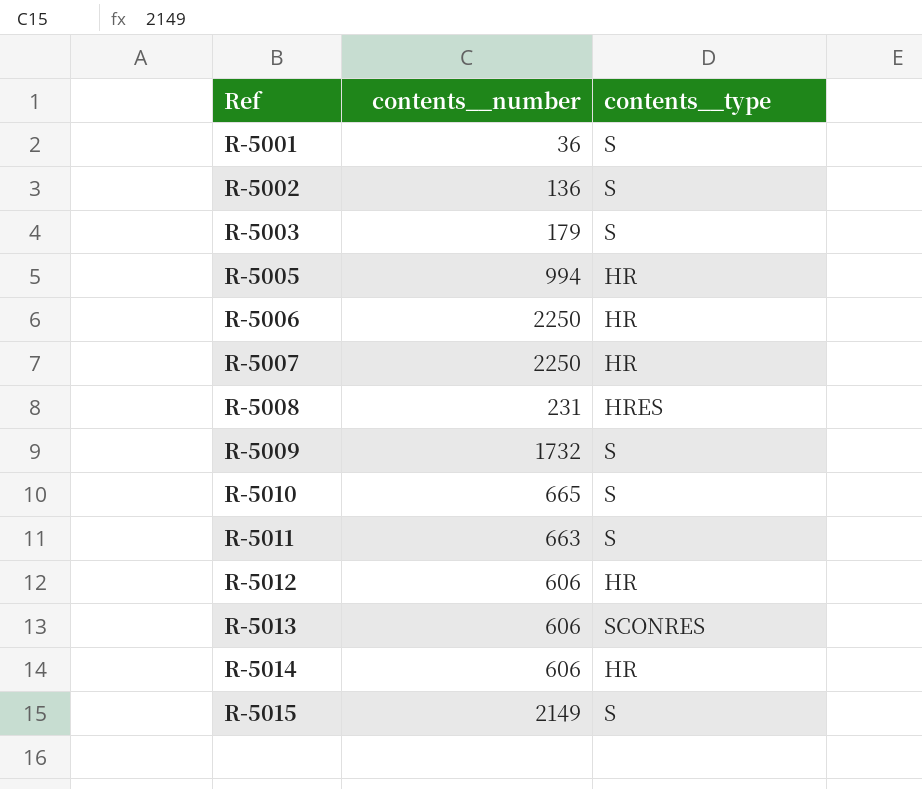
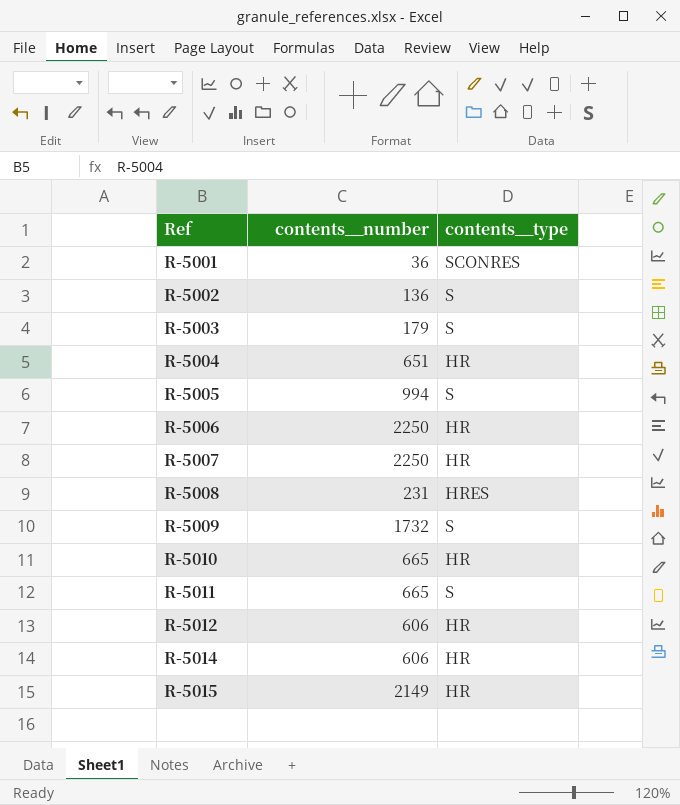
row R-5013: 606 | SCONRES -> none
R-5001 | contents__type: S -> SCONRES
row R-5004: none -> 651 | HR
R-5005 | contents__type: HR -> S
R-5010 | contents__type: S -> HR
R-5011 | contents__number: 663 -> 665
R-5015 | contents__type: S -> HR

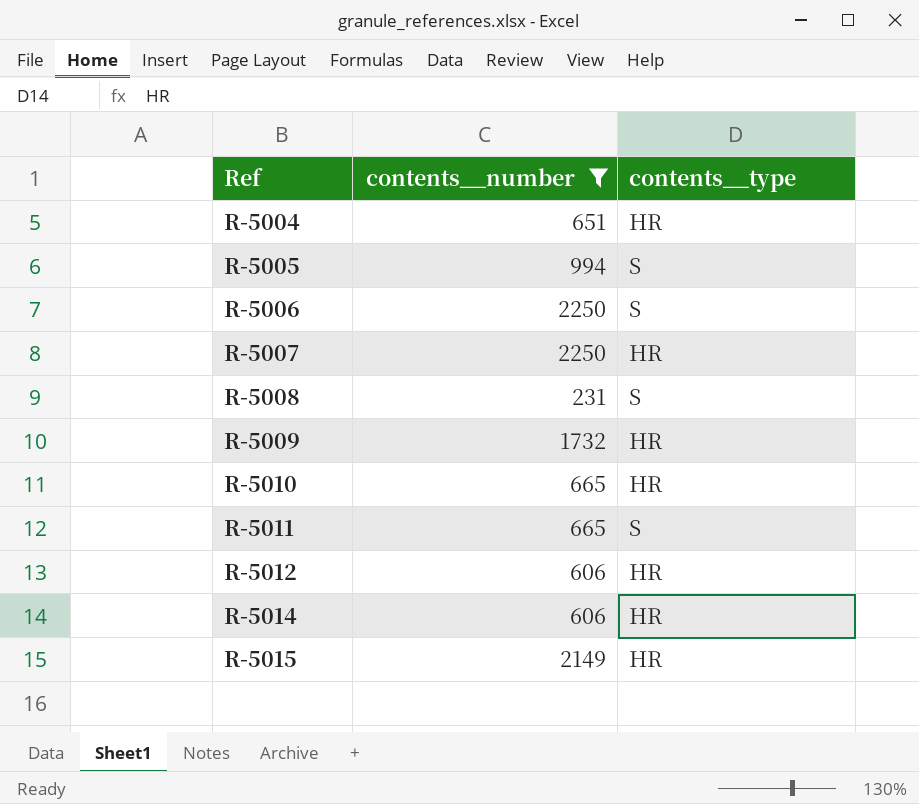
filter: none -> contents__number >= 231
R-5006 | contents__type: HR -> S
R-5008 | contents__type: HRES -> S
R-5009 | contents__type: S -> HR

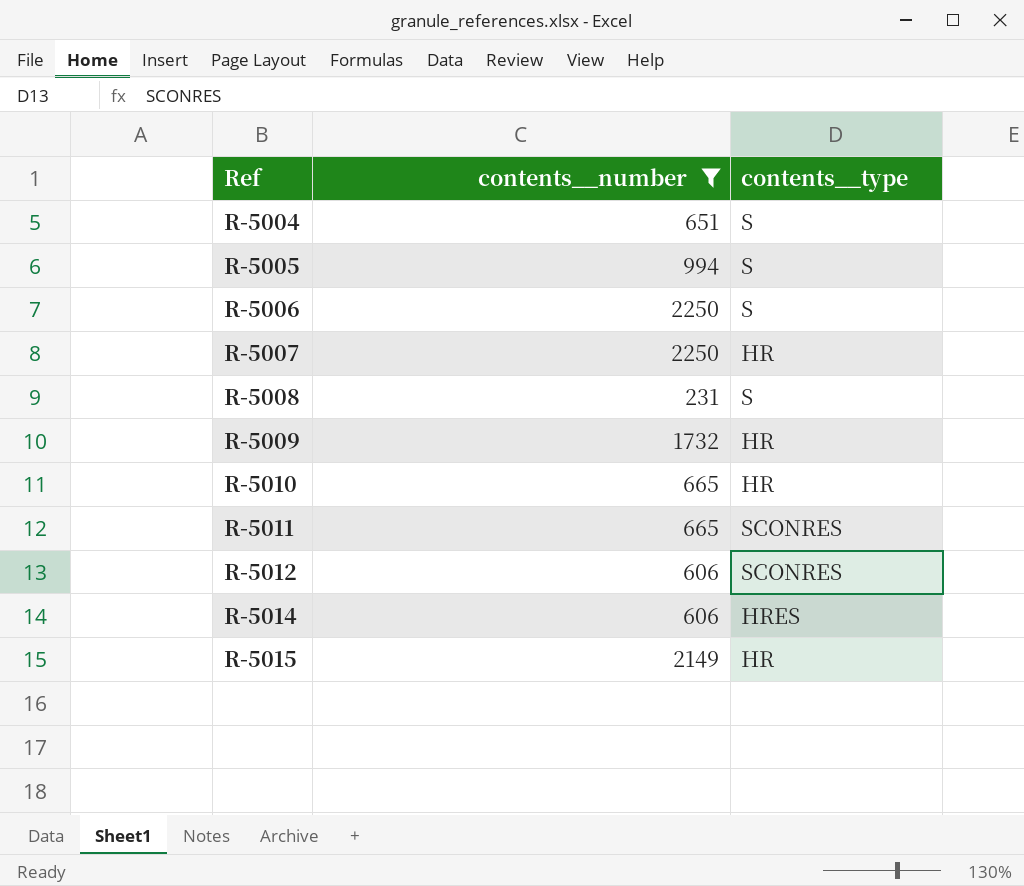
R-5004 | contents__type: HR -> S
R-5011 | contents__type: S -> SCONRES
R-5012 | contents__type: HR -> SCONRES
R-5014 | contents__type: HR -> HRES

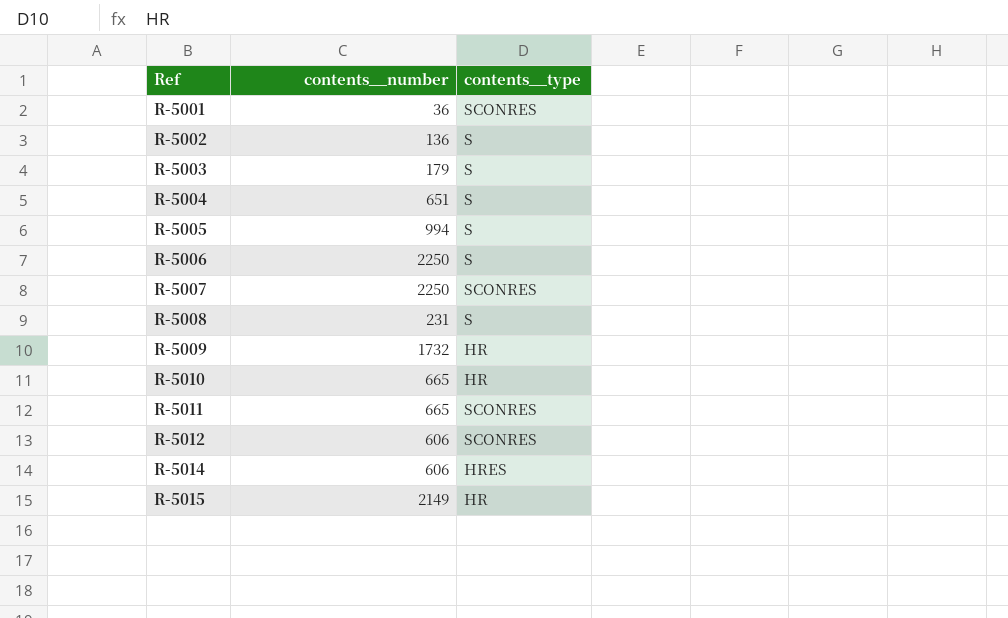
filter: contents__number >= 231 -> none
R-5007 | contents__type: HR -> SCONRES

